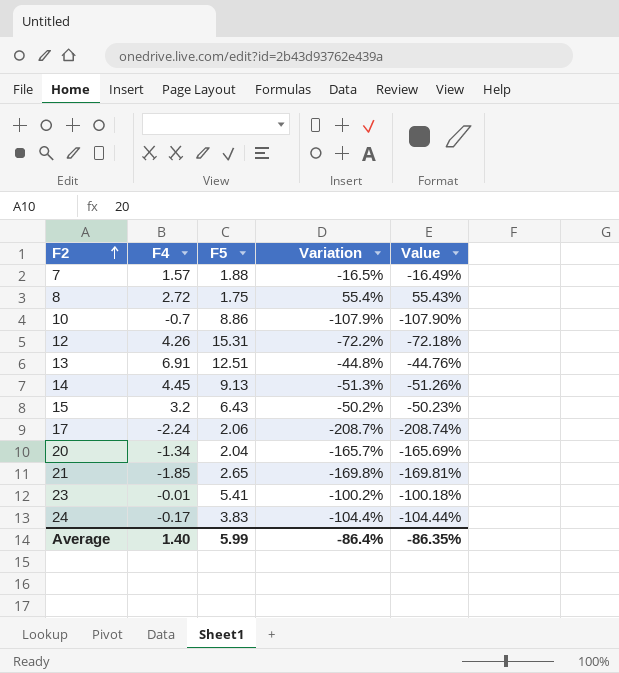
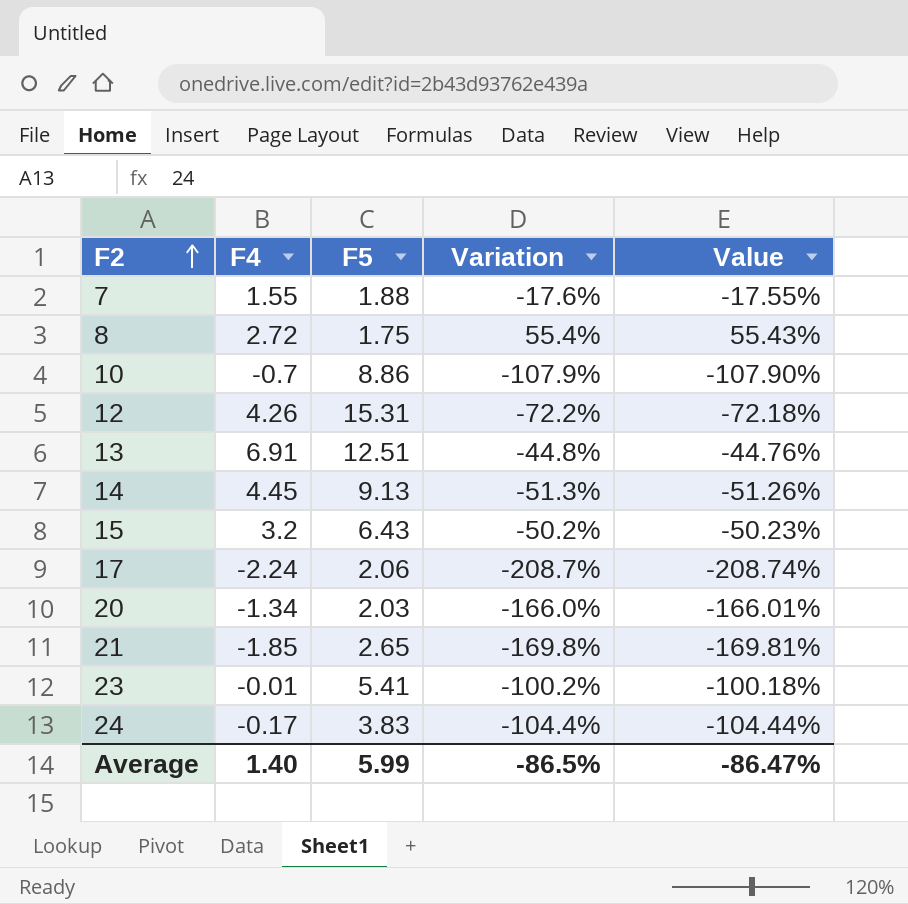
7 | F4: 1.57 -> 1.55
7 | Variation: -16.5% -> -17.6%
7 | Value: -16.49% -> -17.55%
20 | F5: 2.04 -> 2.03
20 | Variation: -165.7% -> -166.0%
20 | Value: -165.69% -> -166.01%
Average | Variation: -86.4% -> -86.5%
Average | Value: -86.35% -> -86.47%

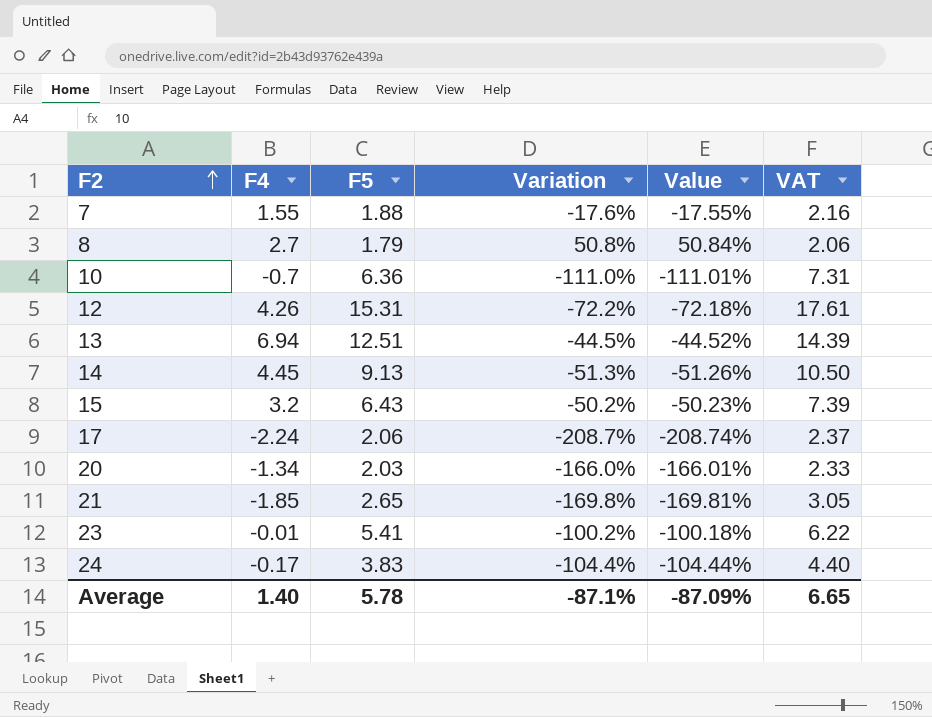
column VAT | formula: none -> [F5] * 1.15
8 | F4: 2.72 -> 2.7
8 | F5: 1.75 -> 1.79
8 | Variation: 55.4% -> 50.8%
8 | Value: 55.43% -> 50.84%
10 | F5: 8.86 -> 6.36
10 | Variation: -107.9% -> -111.0%
10 | Value: -107.90% -> -111.01%
13 | F4: 6.91 -> 6.94
13 | Variation: -44.8% -> -44.5%
13 | Value: -44.76% -> -44.52%
Average | F5: 5.99 -> 5.78
Average | Variation: -86.5% -> -87.1%
Average | Value: -86.47% -> -87.09%

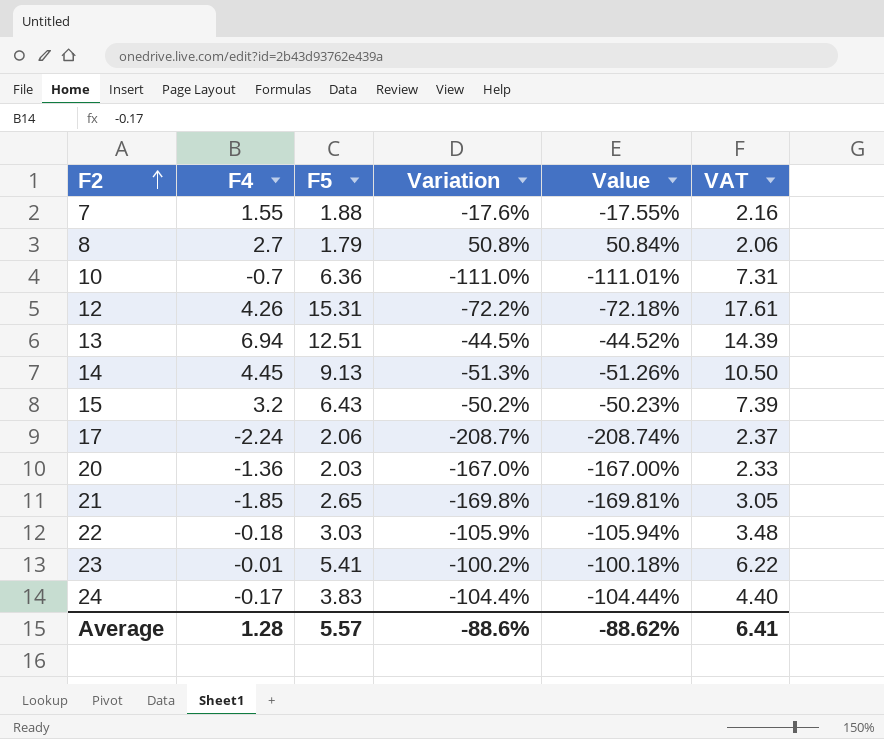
20 | F4: -1.34 -> -1.36
20 | Variation: -166.0% -> -167.0%
20 | Value: -166.01% -> -167.00%
row 22: none -> -0.18 | 3.03 | -105.9% | -105.94% | 3.48
Average | F4: 1.40 -> 1.28
Average | F5: 5.78 -> 5.57
Average | Variation: -87.1% -> -88.6%
Average | Value: -87.09% -> -88.62%
Average | VAT: 6.65 -> 6.41

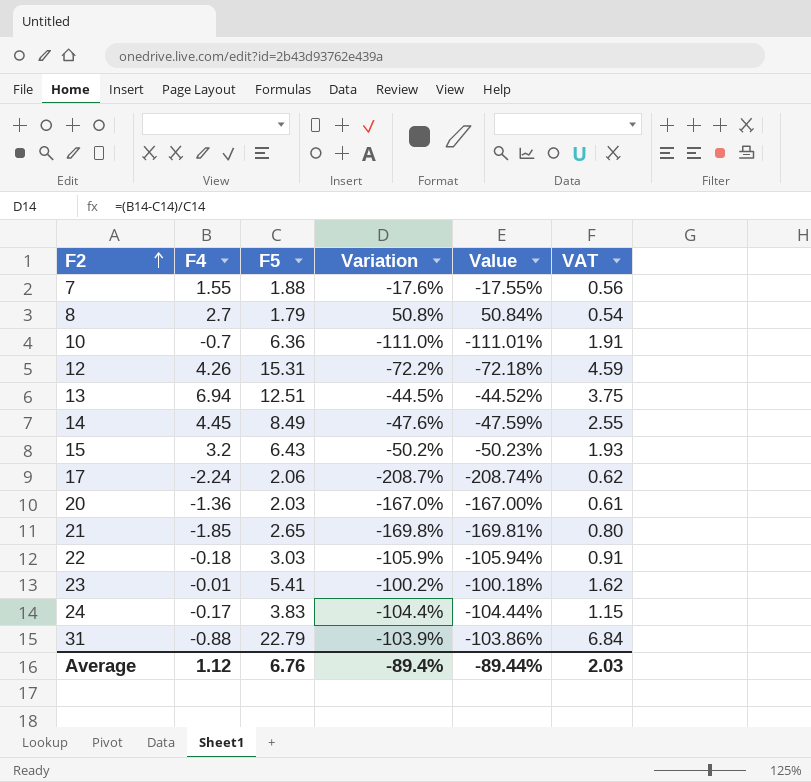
column VAT | formula: [F5] * 1.15 -> [F5] * 0.3
14 | F5: 9.13 -> 8.49
14 | Variation: -51.3% -> -47.6%
14 | Value: -51.26% -> -47.59%
row 31: none -> -0.88 | 22.79 | -103.9% | -103.86% | 6.84
Average | F4: 1.28 -> 1.12
Average | F5: 5.57 -> 6.76
Average | Variation: -88.6% -> -89.4%
Average | Value: -88.62% -> -89.44%
Average | VAT: 6.41 -> 2.03

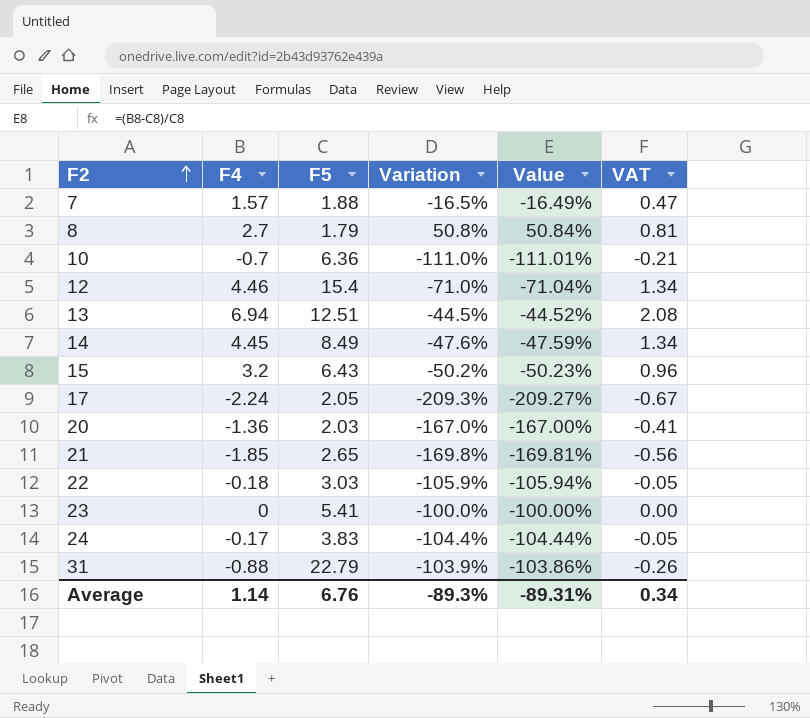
column VAT | formula: [F5] * 0.3 -> [F4] * 0.3
7 | F4: 1.55 -> 1.57
7 | Variation: -17.6% -> -16.5%
7 | Value: -17.55% -> -16.49%
12 | F4: 4.26 -> 4.46
12 | F5: 15.31 -> 15.4
12 | Variation: -72.2% -> -71.0%
12 | Value: -72.18% -> -71.04%
17 | F5: 2.06 -> 2.05
17 | Variation: -208.7% -> -209.3%
17 | Value: -208.74% -> -209.27%
23 | F4: -0.01 -> 0
23 | Variation: -100.2% -> -100.0%
23 | Value: -100.18% -> -100.00%
Average | F4: 1.12 -> 1.14
Average | Variation: -89.4% -> -89.3%
Average | Value: -89.44% -> -89.31%
Average | VAT: 2.03 -> 0.34

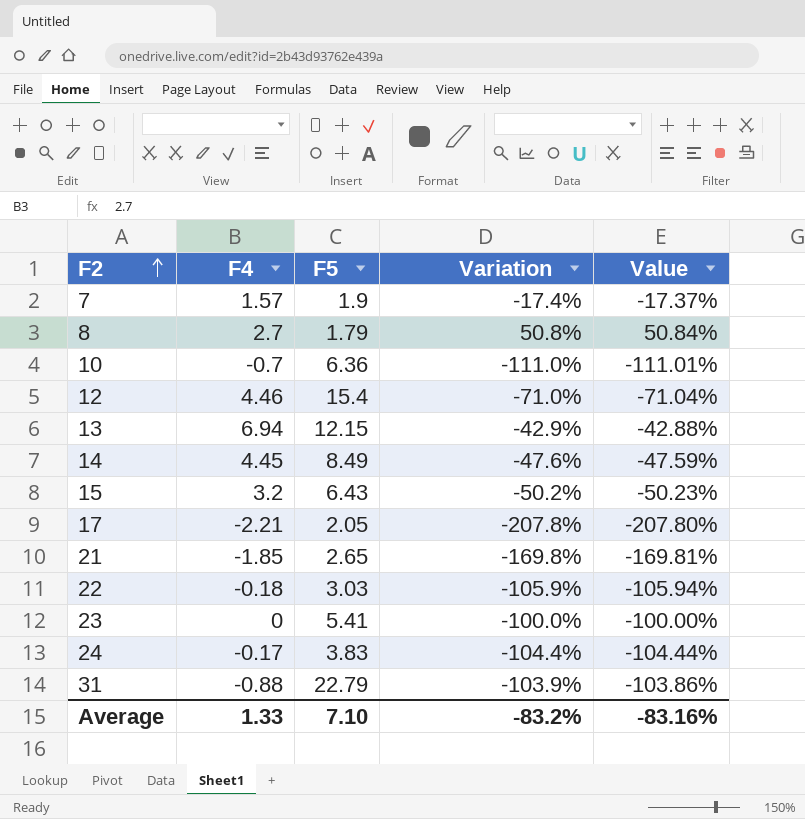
column VAT | formula: [F4] * 0.3 -> none
row 20: -1.36 | 2.03 | -167.0% | -167.00% | -0.41 -> none
7 | F5: 1.88 -> 1.9
7 | Variation: -16.5% -> -17.4%
7 | Value: -16.49% -> -17.37%
13 | F5: 12.51 -> 12.15
13 | Variation: -44.5% -> -42.9%
13 | Value: -44.52% -> -42.88%
17 | F4: -2.24 -> -2.21
17 | Variation: -209.3% -> -207.8%
17 | Value: -209.27% -> -207.80%
Average | F4: 1.14 -> 1.33
Average | F5: 6.76 -> 7.10
Average | Variation: -89.3% -> -83.2%
Average | Value: -89.31% -> -83.16%

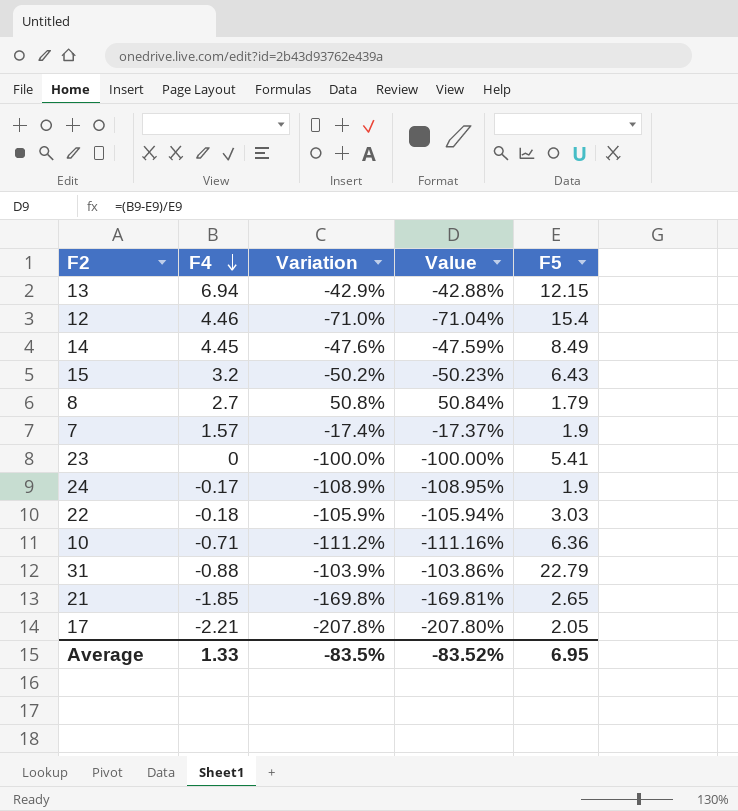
row order: F2 ascending -> F4 descending
column F5 | position: 3 -> 5
24 | Variation: -104.4% -> -108.9%
24 | Value: -104.44% -> -108.95%
24 | F5: 3.83 -> 1.9
10 | F4: -0.7 -> -0.71
10 | Variation: -111.0% -> -111.2%
10 | Value: -111.01% -> -111.16%
Average | Variation: -83.2% -> -83.5%
Average | Value: -83.16% -> -83.52%
Average | F5: 7.10 -> 6.95

